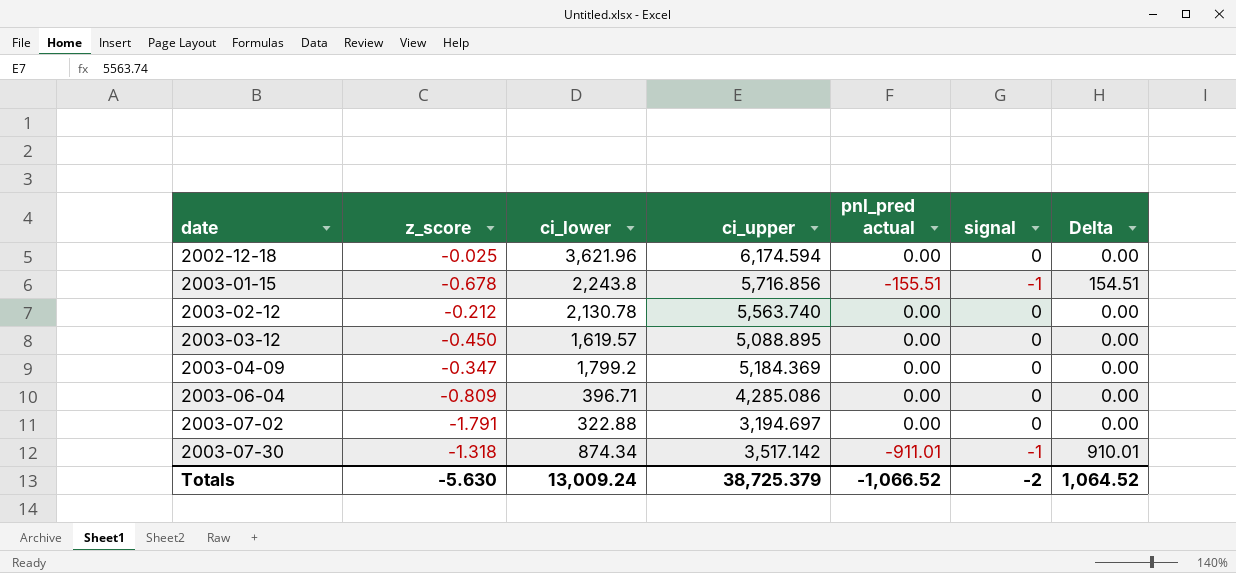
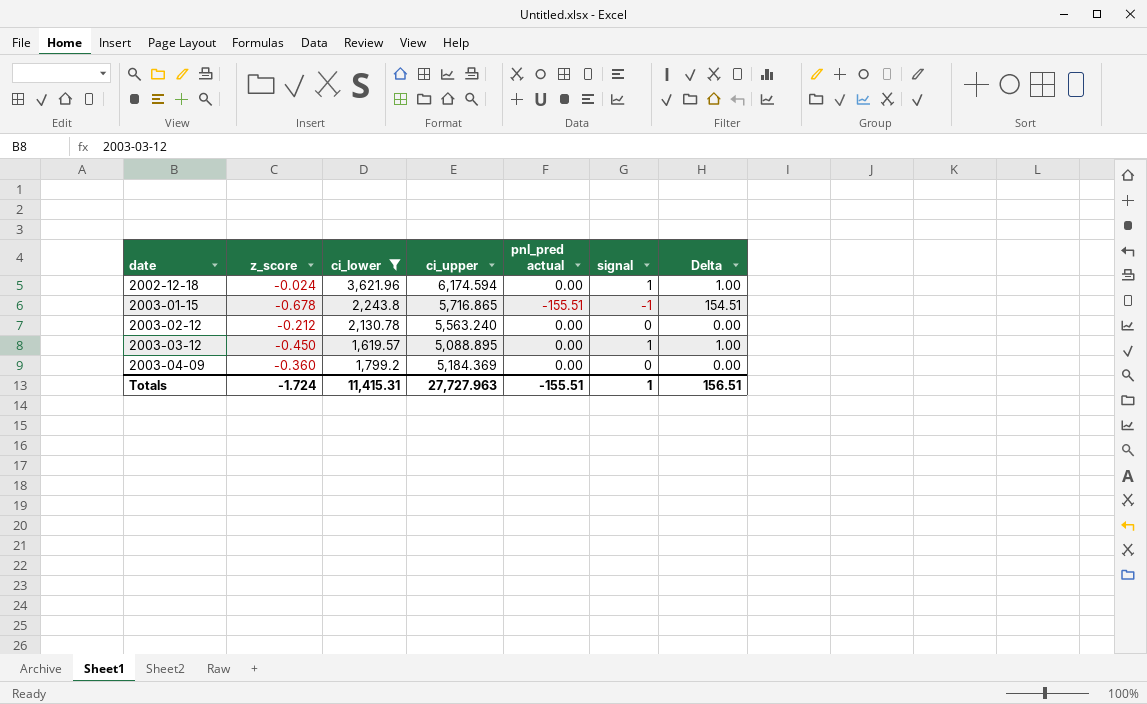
filter: none -> ci_lower >= 1,619.57
2002-12-18 | z_score: -0.025 -> -0.024
2002-12-18 | signal: 0 -> 1
2002-12-18 | Delta: 0.00 -> 1.00
2003-01-15 | ci_upper: 5,716.856 -> 5,716.865
2003-02-12 | ci_upper: 5,563.740 -> 5,563.240
2003-03-12 | signal: 0 -> 1
2003-03-12 | Delta: 0.00 -> 1.00
2003-04-09 | z_score: -0.347 -> -0.360
Totals | z_score: -5.630 -> -1.724
Totals | ci_lower: 13,009.24 -> 11,415.31
Totals | ci_upper: 38,725.379 -> 27,727.963
Totals | pnl_pred actual: -1,066.52 -> -155.51
Totals | signal: -2 -> 1
Totals | Delta: 1,064.52 -> 156.51

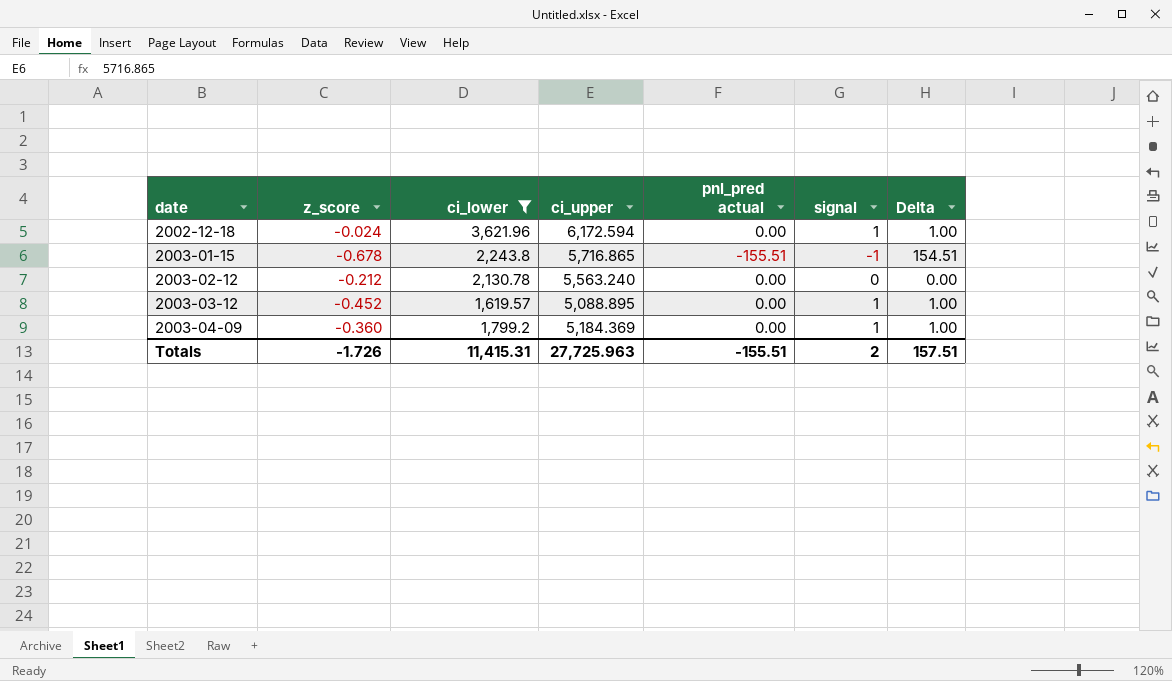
2002-12-18 | ci_upper: 6,174.594 -> 6,172.594
2003-03-12 | z_score: -0.450 -> -0.452
2003-04-09 | signal: 0 -> 1
2003-04-09 | Delta: 0.00 -> 1.00
Totals | z_score: -1.724 -> -1.726
Totals | ci_upper: 27,727.963 -> 27,725.963
Totals | signal: 1 -> 2
Totals | Delta: 156.51 -> 157.51

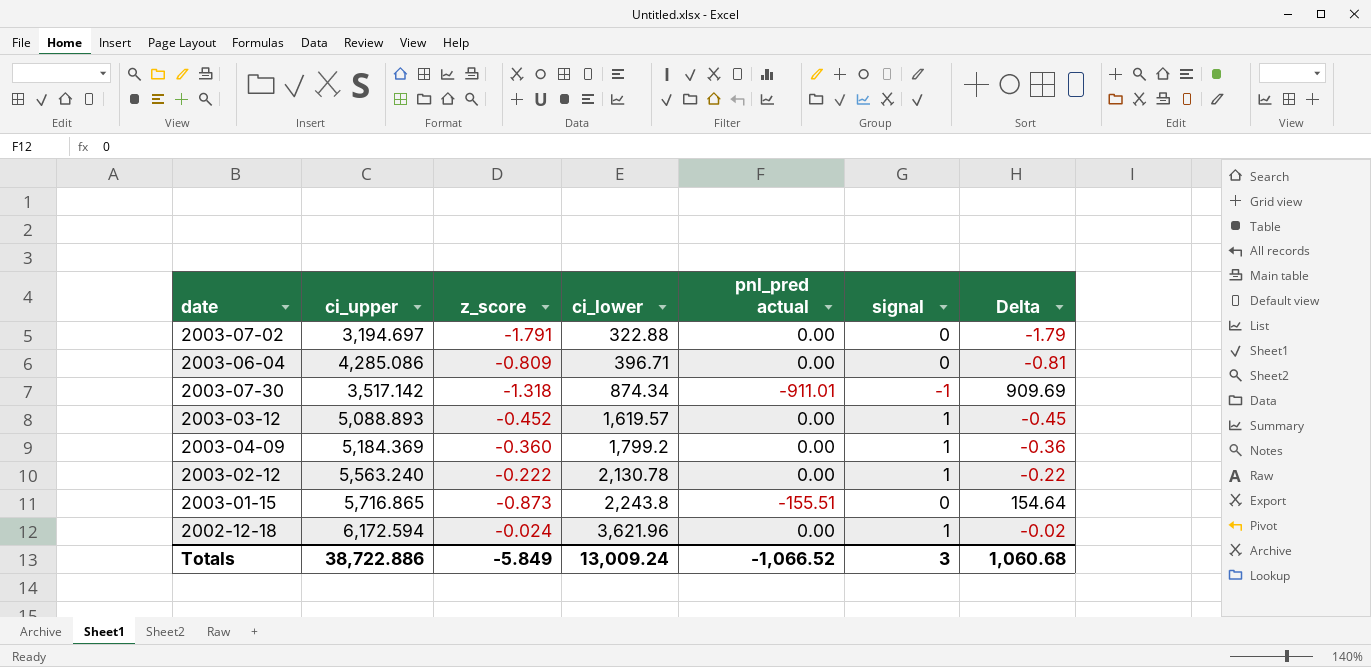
filter: ci_lower >= 1,619.57 -> none
row order: date ascending -> ci_lower ascending
column ci_upper | position: 4 -> 2
column Delta | formula: [signal] - [pnl_pred actual] -> [z_score] - [pnl_pred actual]
2003-03-12 | ci_upper: 5,088.895 -> 5,088.893
2003-02-12 | z_score: -0.212 -> -0.222
2003-02-12 | signal: 0 -> 1
2003-01-15 | z_score: -0.678 -> -0.873
2003-01-15 | signal: -1 -> 0
Totals | ci_upper: 27,725.963 -> 38,722.886
Totals | z_score: -1.726 -> -5.849
Totals | ci_lower: 11,415.31 -> 13,009.24
Totals | pnl_pred actual: -155.51 -> -1,066.52
Totals | signal: 2 -> 3
Totals | Delta: 157.51 -> 1,060.68

